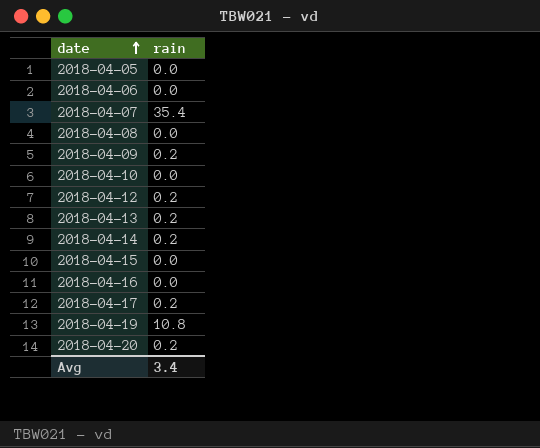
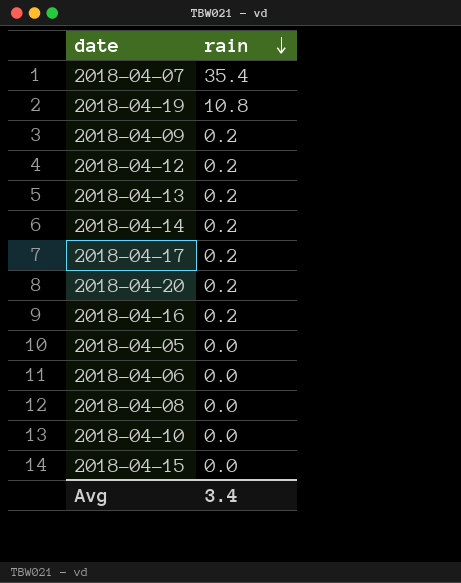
row order: date ascending -> rain descending
2018-04-16 | rain: 0.0 -> 0.2

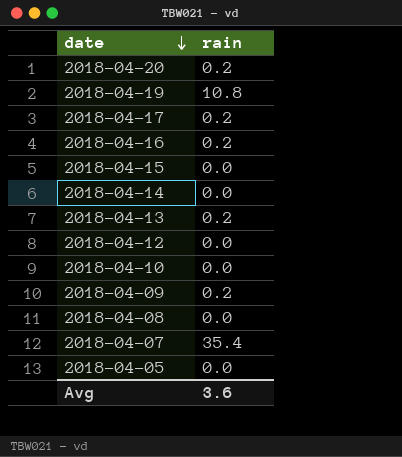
row order: rain descending -> date descending
row 2018-04-06: 0.0 -> none
2018-04-14 | rain: 0.2 -> 0.0
2018-04-12 | rain: 0.2 -> 0.0
Avg | rain: 3.4 -> 3.6

